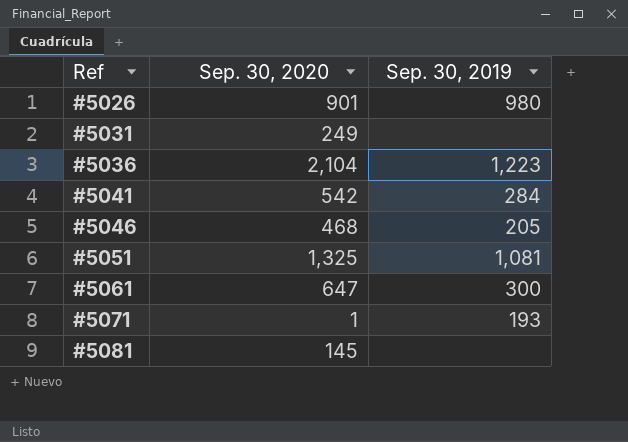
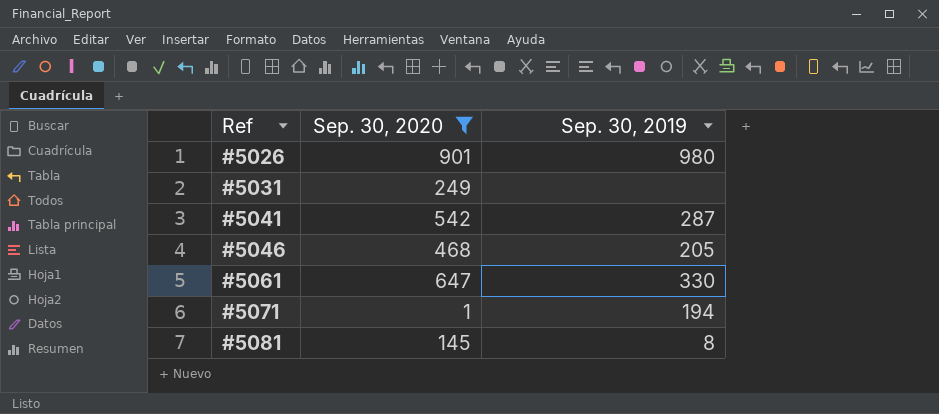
filter: none -> Sep. 30, 2020 <= 901
#5041 | Sep. 30, 2019: 284 -> 287
#5061 | Sep. 30, 2019: 300 -> 330
#5071 | Sep. 30, 2019: 193 -> 194
#5081 | Sep. 30, 2019: none -> 8

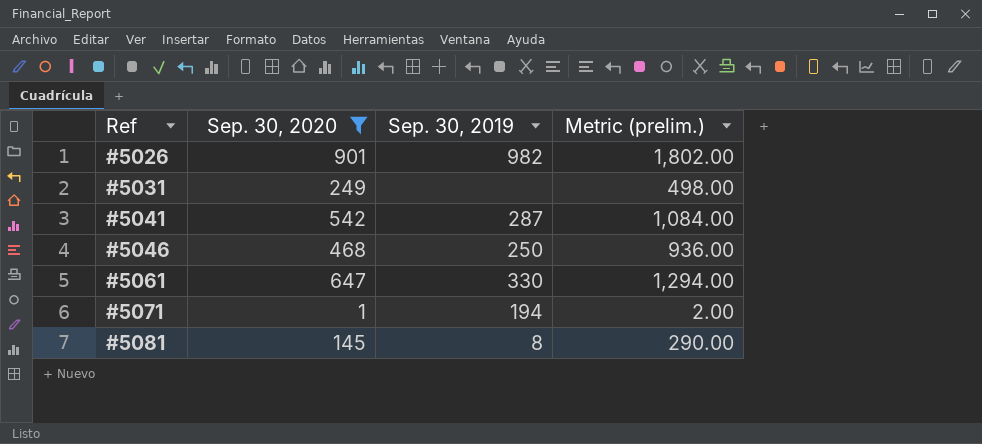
column Metric (prelim.) | formula: none -> [Sep. 30, 2020] * 2
#5026 | Sep. 30, 2019: 980 -> 982
#5046 | Sep. 30, 2019: 205 -> 250

